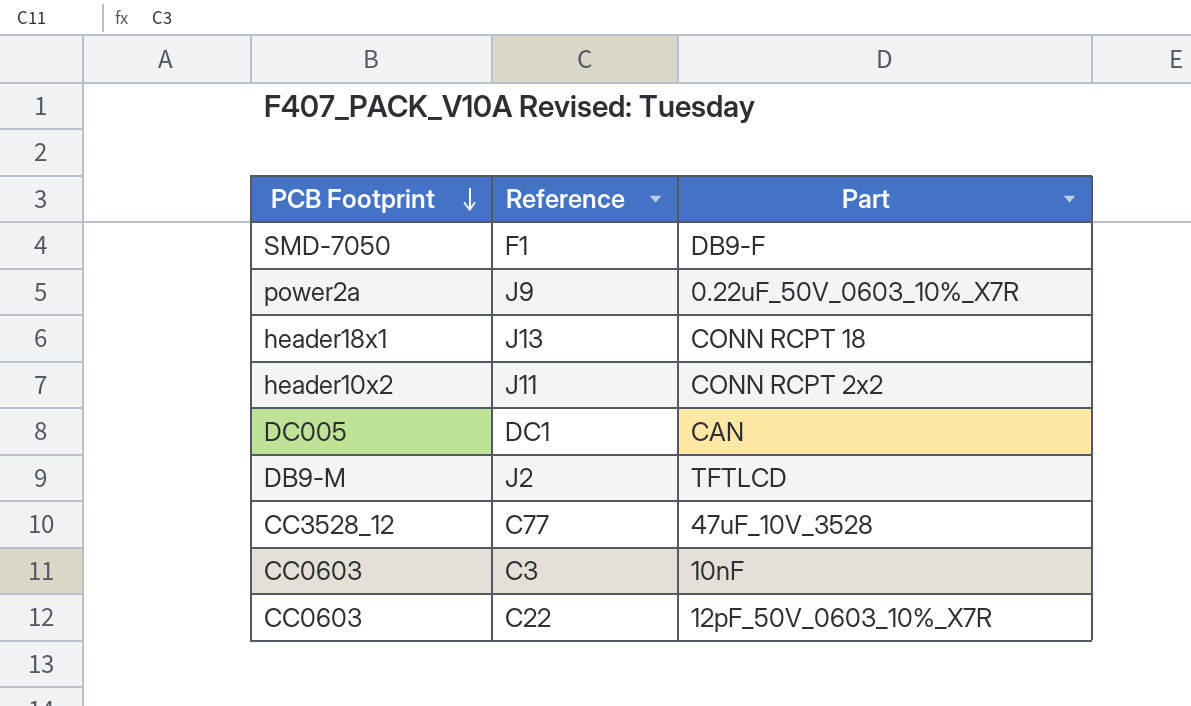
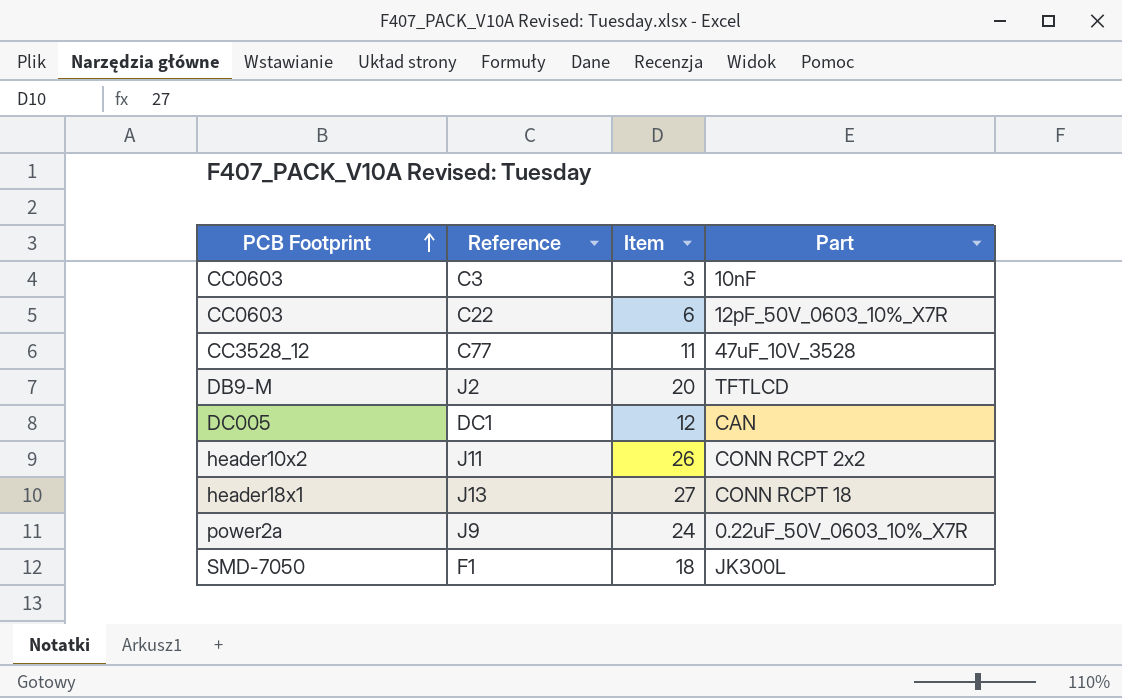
row order: PCB Footprint descending -> PCB Footprint ascending
column Item | position: none -> 3
F1 | Part: DB9-F -> JK300L

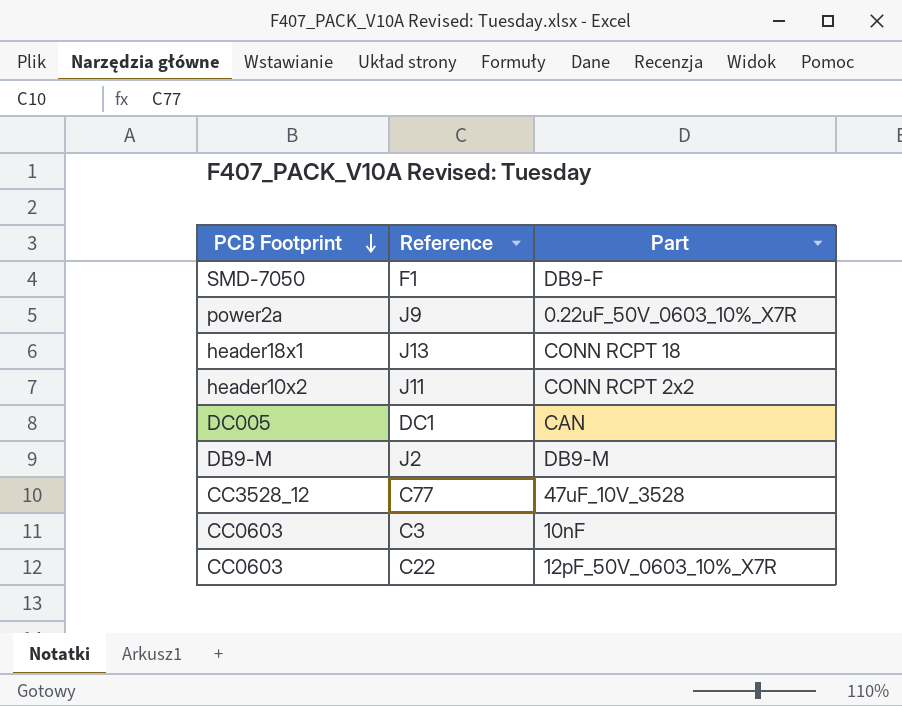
row order: PCB Footprint ascending -> PCB Footprint descending
column Item | position: 3 -> none
F1 | Part: JK300L -> DB9-F
J2 | Part: TFTLCD -> DB9-M

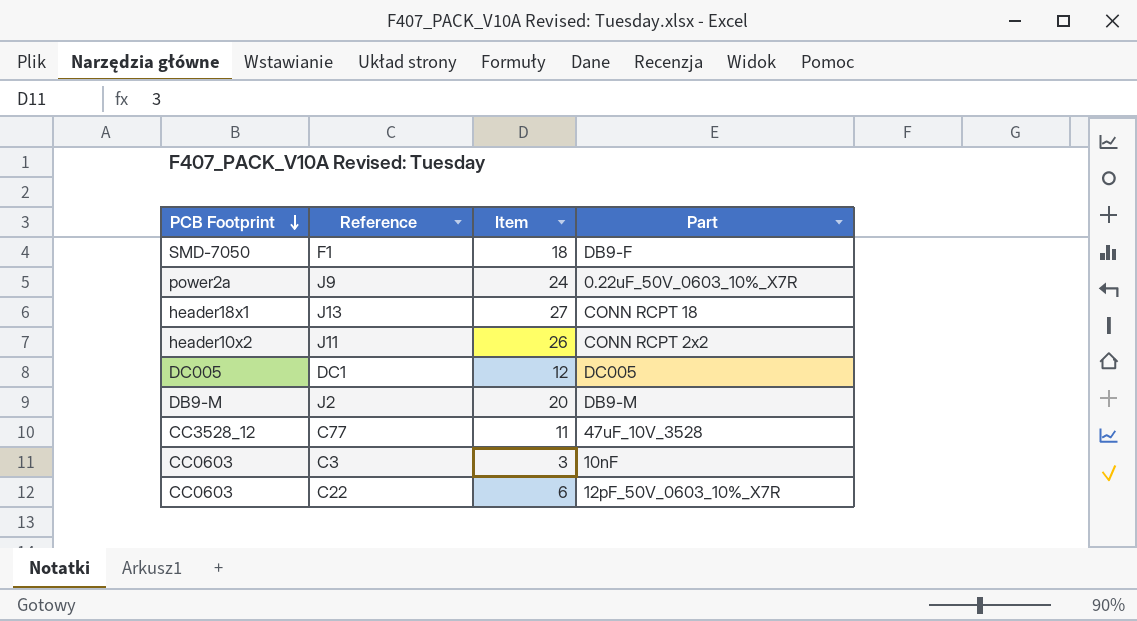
column Item | position: none -> 3
DC1 | Part: CAN -> DC005

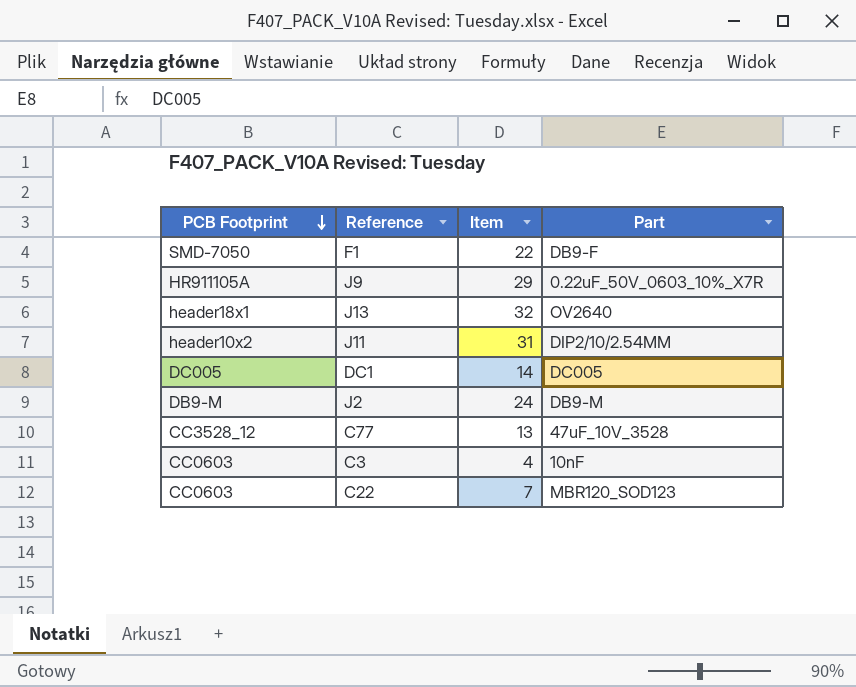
F1 | Item: 18 -> 22
J9 | PCB Footprint: power2a -> HR911105A
J9 | Item: 24 -> 29
J13 | Item: 27 -> 32
J13 | Part: CONN RCPT 18 -> OV2640
J11 | Item: 26 -> 31
J11 | Part: CONN RCPT 2x2 -> DIP2/10/2.54MM
DC1 | Item: 12 -> 14
J2 | Item: 20 -> 24
C77 | Item: 11 -> 13
C3 | Item: 3 -> 4
C22 | Item: 6 -> 7
C22 | Part: 12pF_50V_0603_10%_X7R -> MBR120_SOD123

